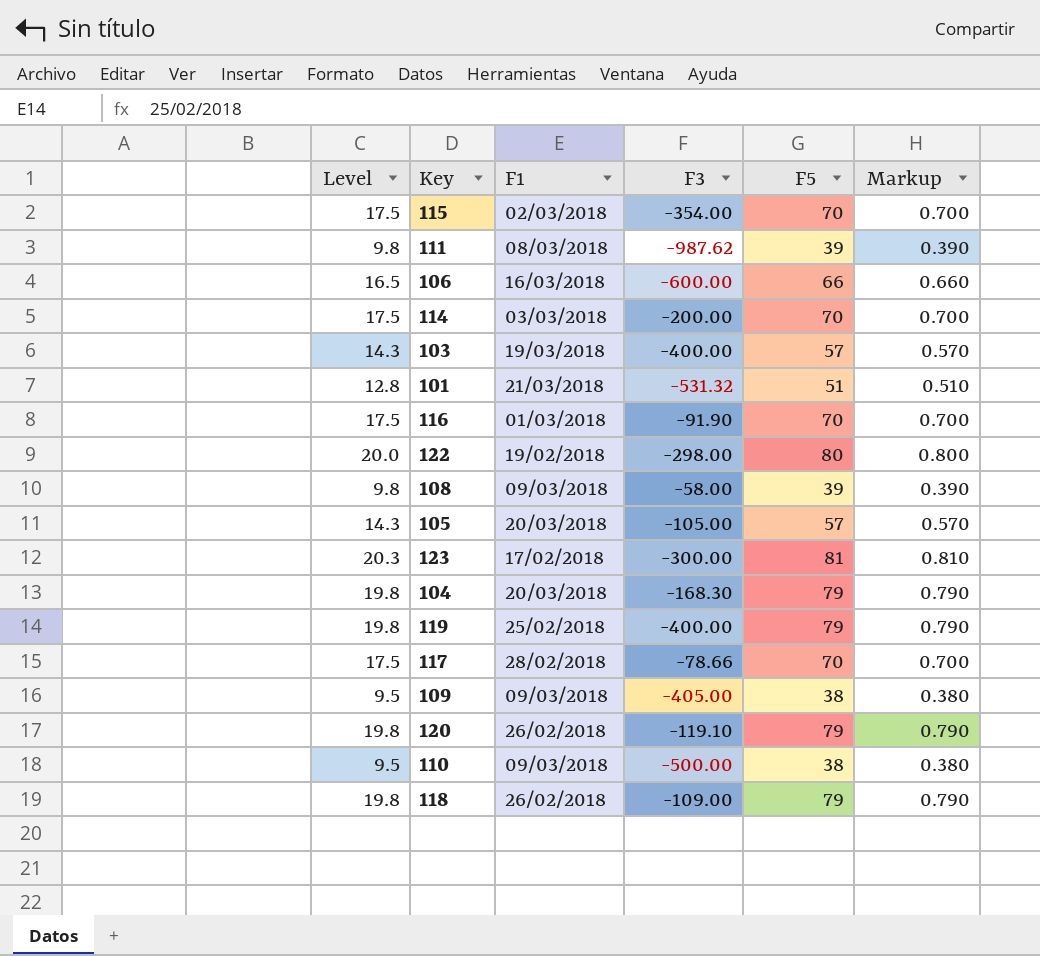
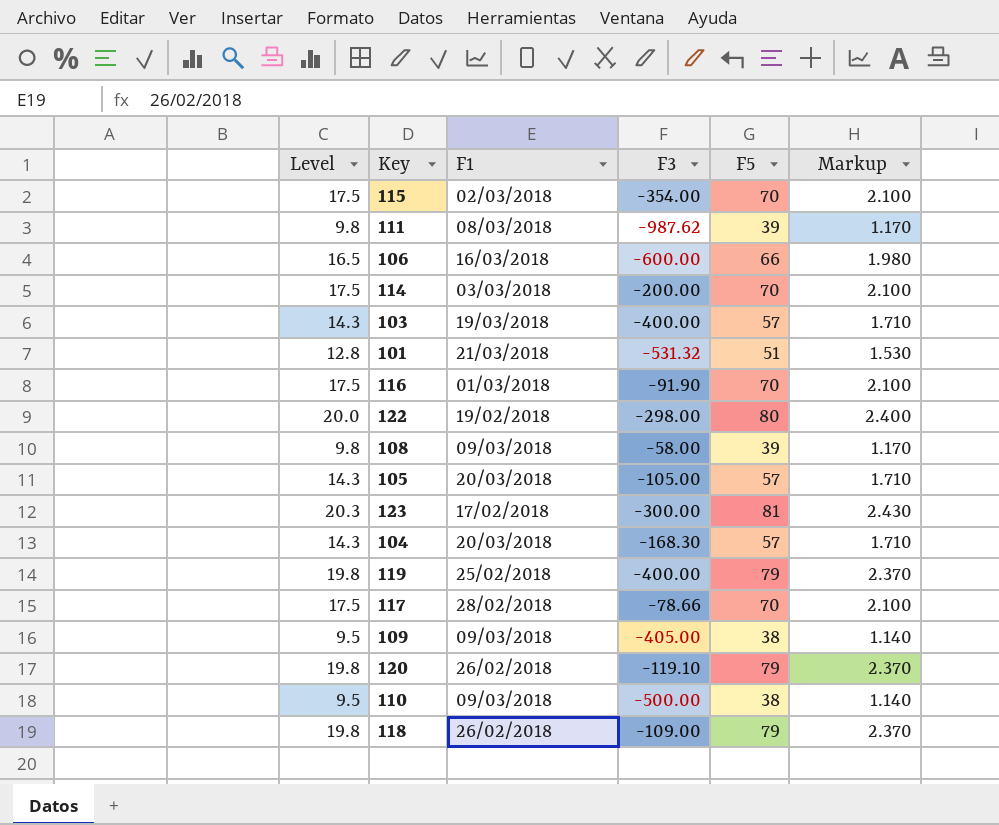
column Markup | formula: [F5] * 0.01 -> [F5] * 0.03
104 | Level: 19.8 -> 14.3
104 | F5: 79 -> 57

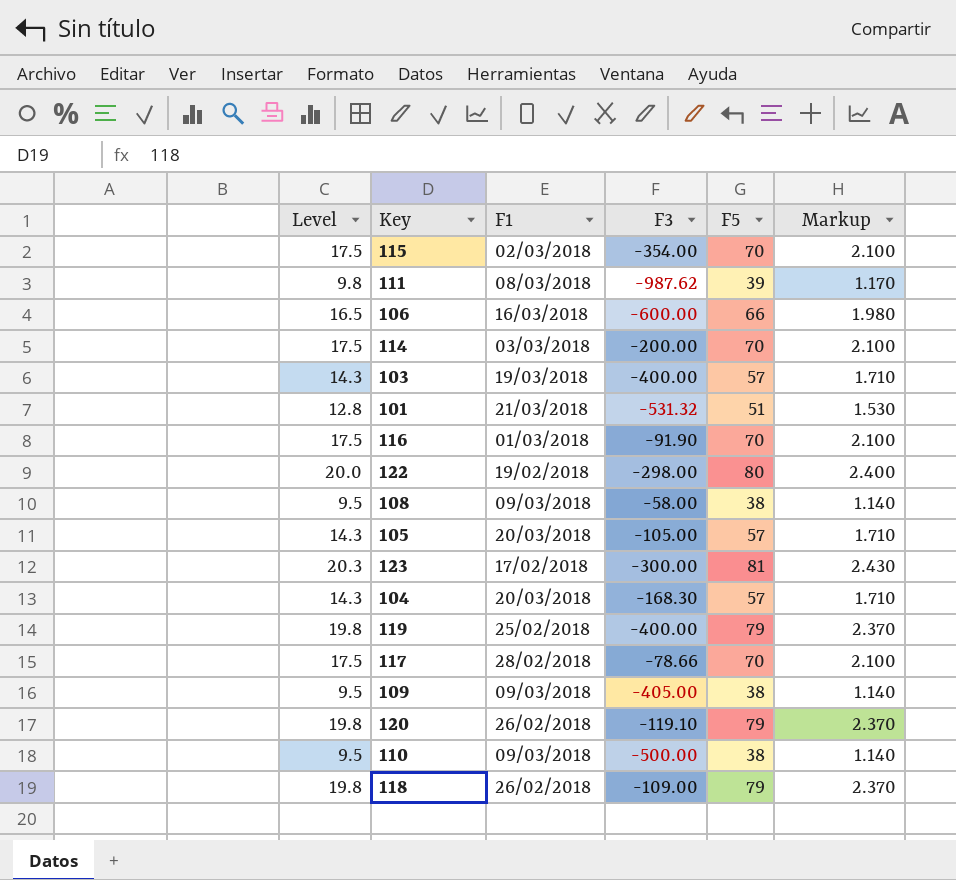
108 | Level: 9.8 -> 9.5
108 | F5: 39 -> 38
108 | Markup: 1.170 -> 1.140

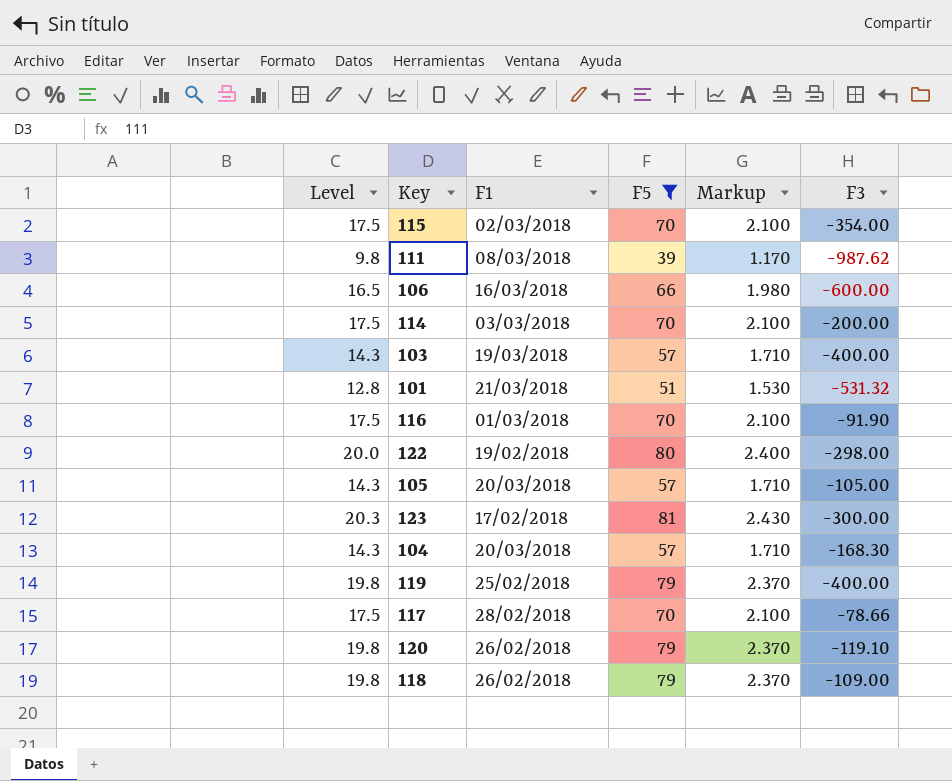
filter: none -> F5 != 38
column F3 | position: 4 -> 6

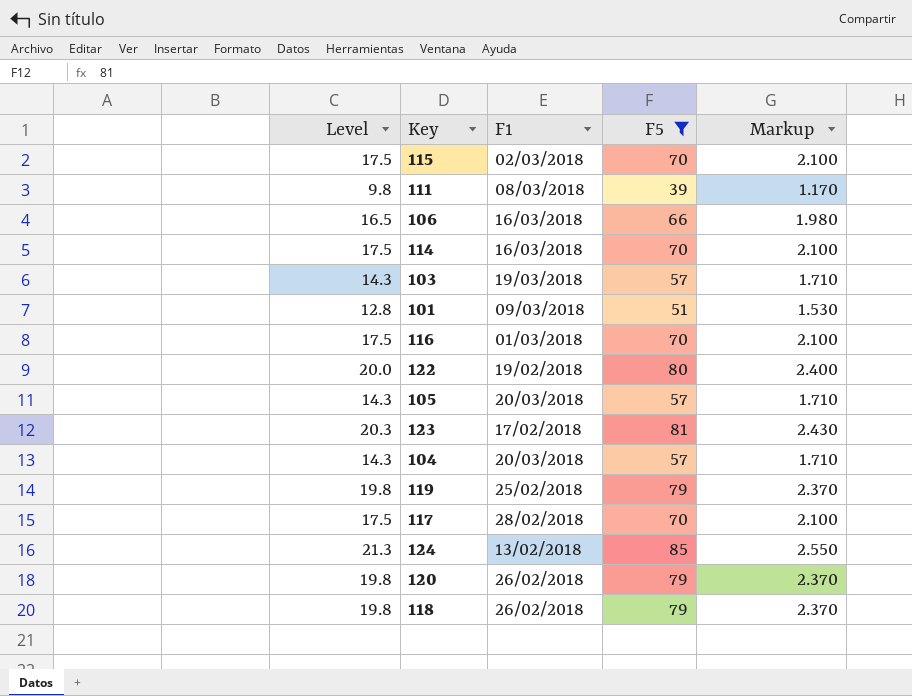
column F3 | position: 6 -> none
114 | F1: 03/03/2018 -> 16/03/2018
101 | F1: 21/03/2018 -> 09/03/2018
row 124: none -> 21.3 | 13/02/2018 | 85 | 2.550

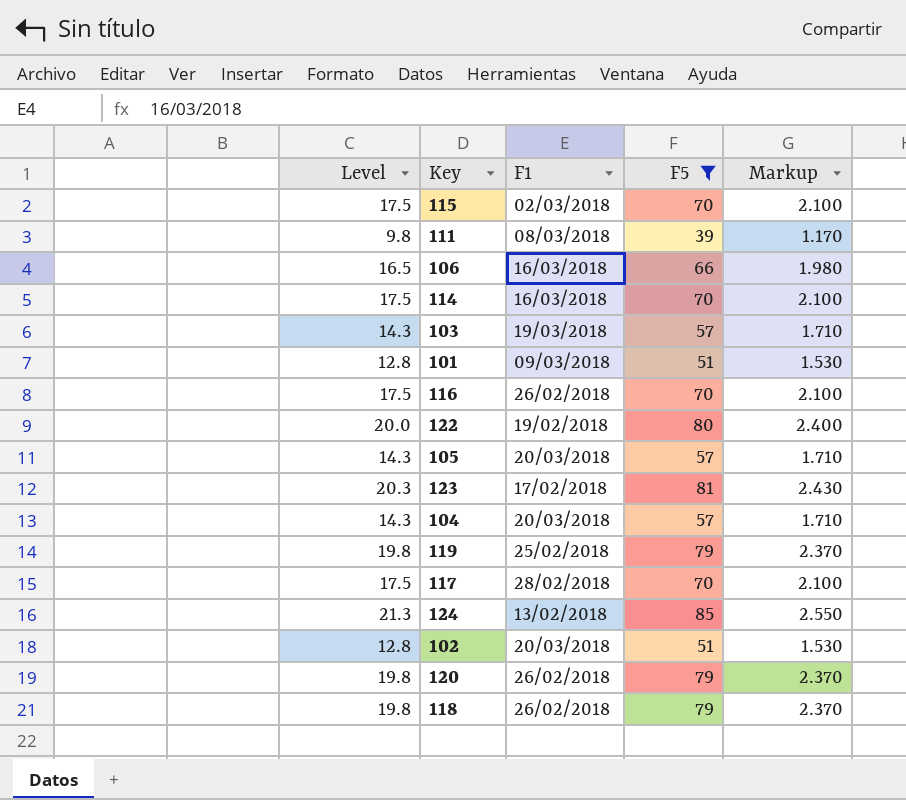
116 | F1: 01/03/2018 -> 26/02/2018
row 102: none -> 12.8 | 20/03/2018 | 51 | 1.530

